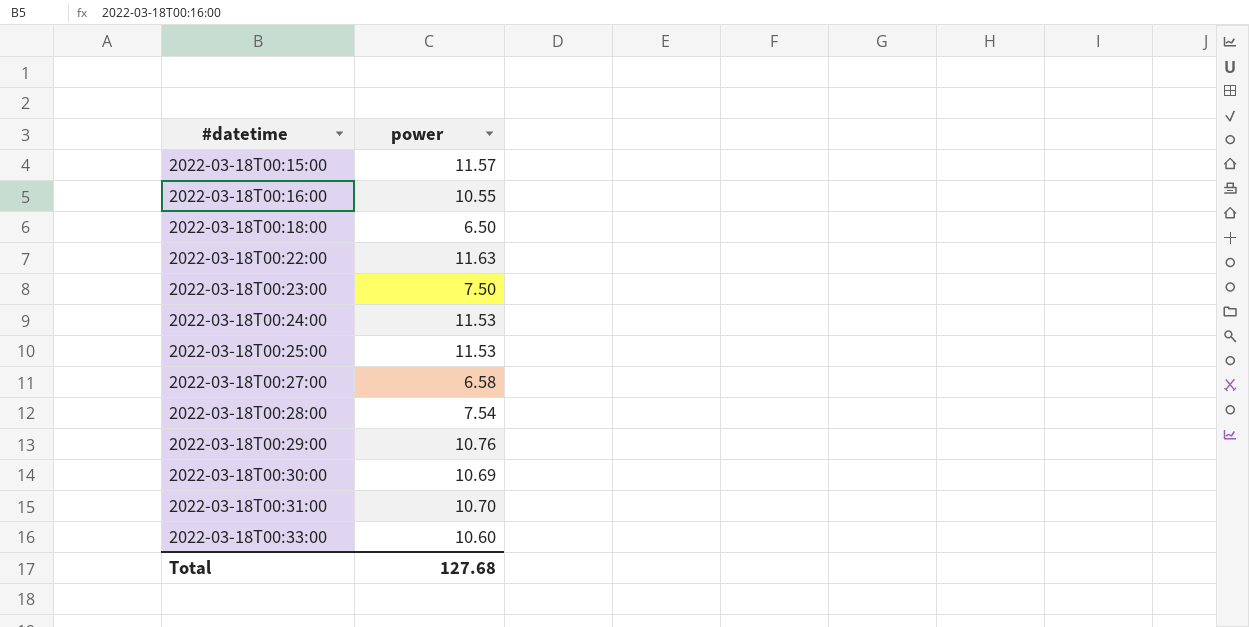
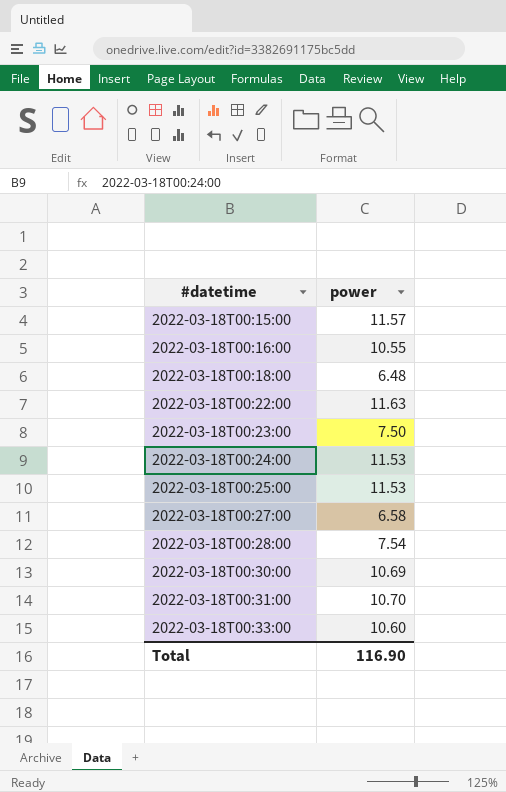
row 2022-03-18T00:29:00: 10.76 -> none
2022-03-18T00:18:00 | power: 6.50 -> 6.48
Total | power: 127.68 -> 116.90

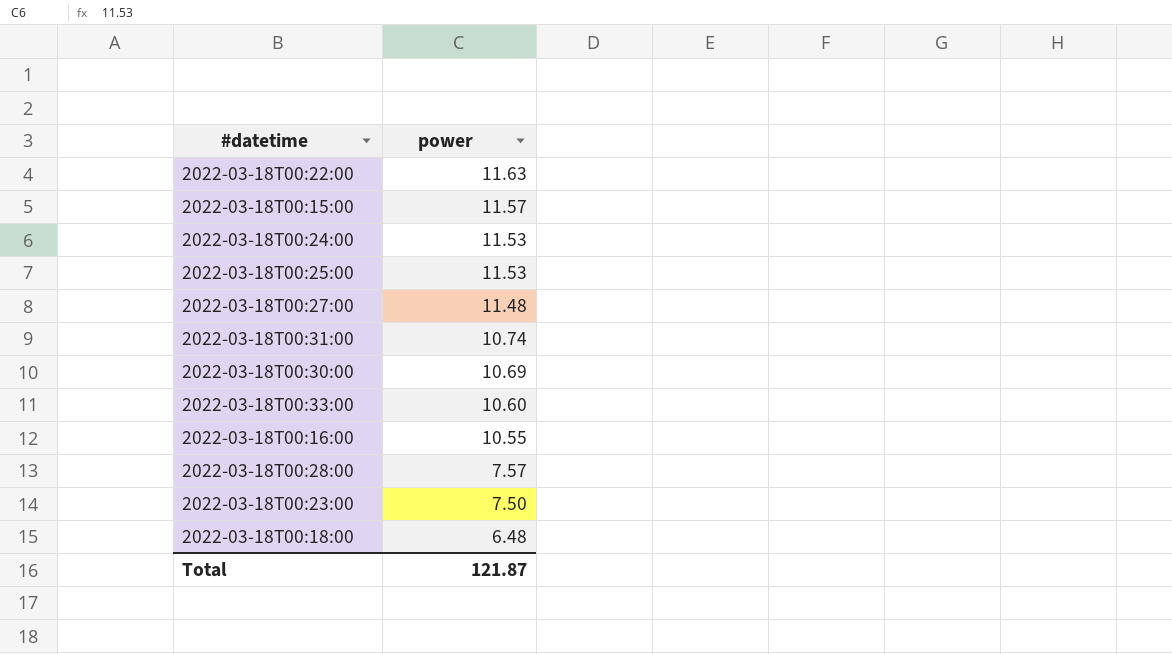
row order: #datetime ascending -> power descending
2022-03-18T00:27:00 | power: 6.58 -> 11.48
2022-03-18T00:31:00 | power: 10.70 -> 10.74
2022-03-18T00:28:00 | power: 7.54 -> 7.57
Total | power: 116.90 -> 121.87

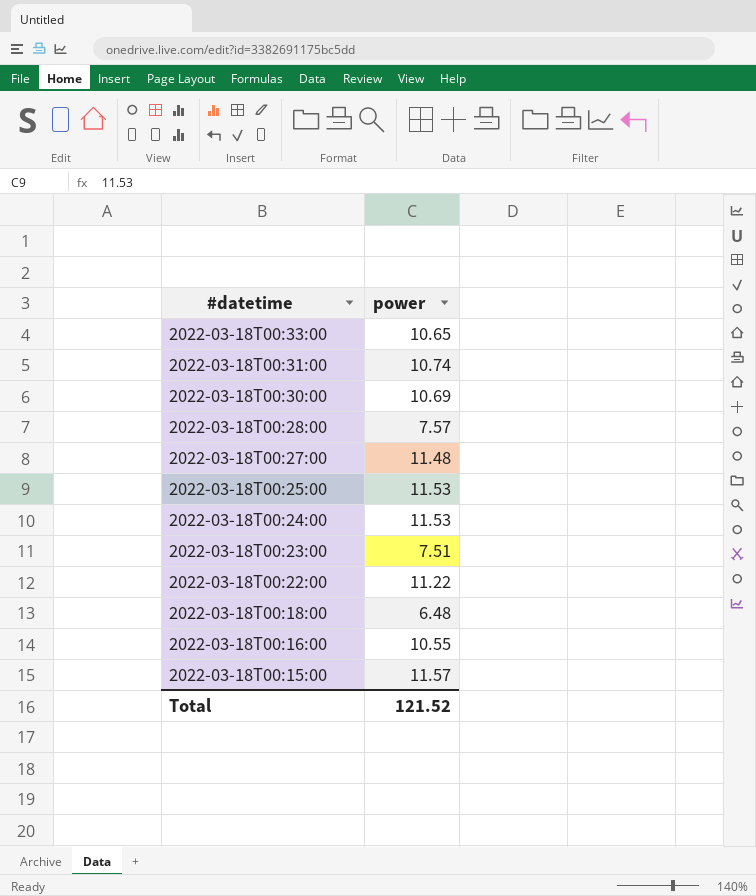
row order: power descending -> #datetime descending
2022-03-18T00:33:00 | power: 10.60 -> 10.65
2022-03-18T00:23:00 | power: 7.50 -> 7.51
2022-03-18T00:22:00 | power: 11.63 -> 11.22
Total | power: 121.87 -> 121.52

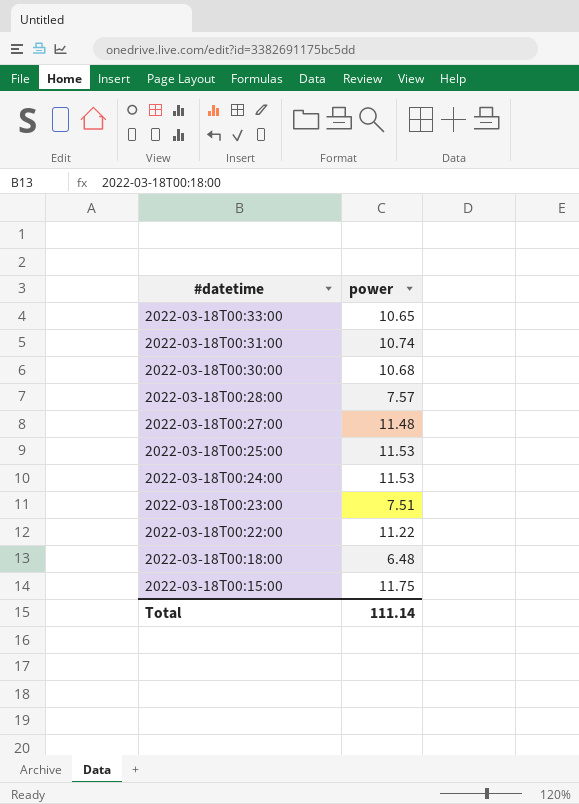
row 2022-03-18T00:16:00: 10.55 -> none
2022-03-18T00:30:00 | power: 10.69 -> 10.68
2022-03-18T00:15:00 | power: 11.57 -> 11.75
Total | power: 121.52 -> 111.14

